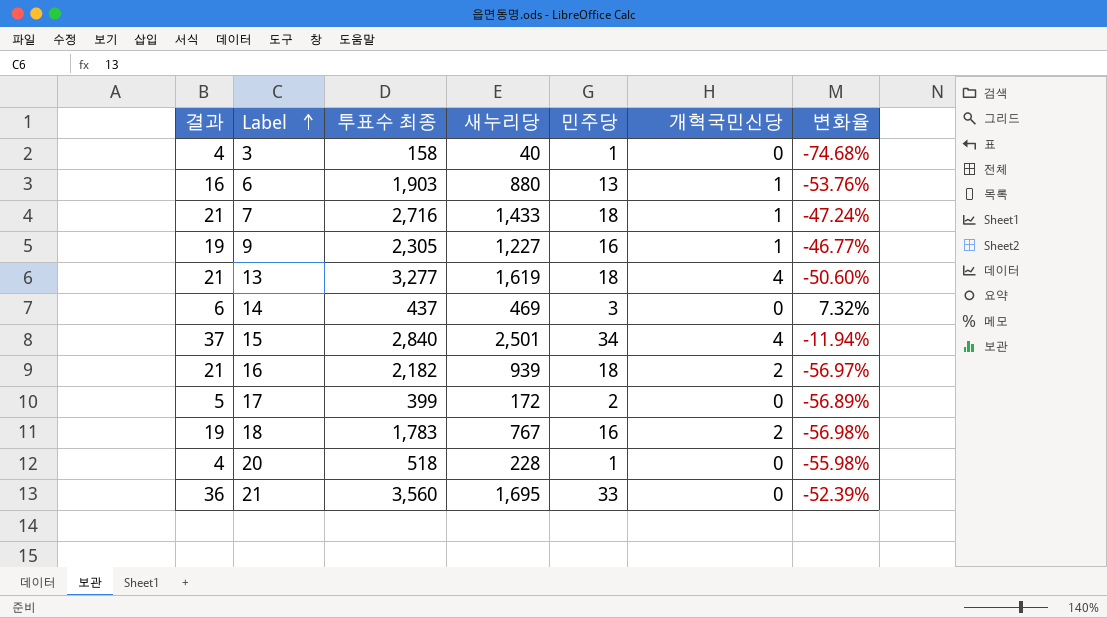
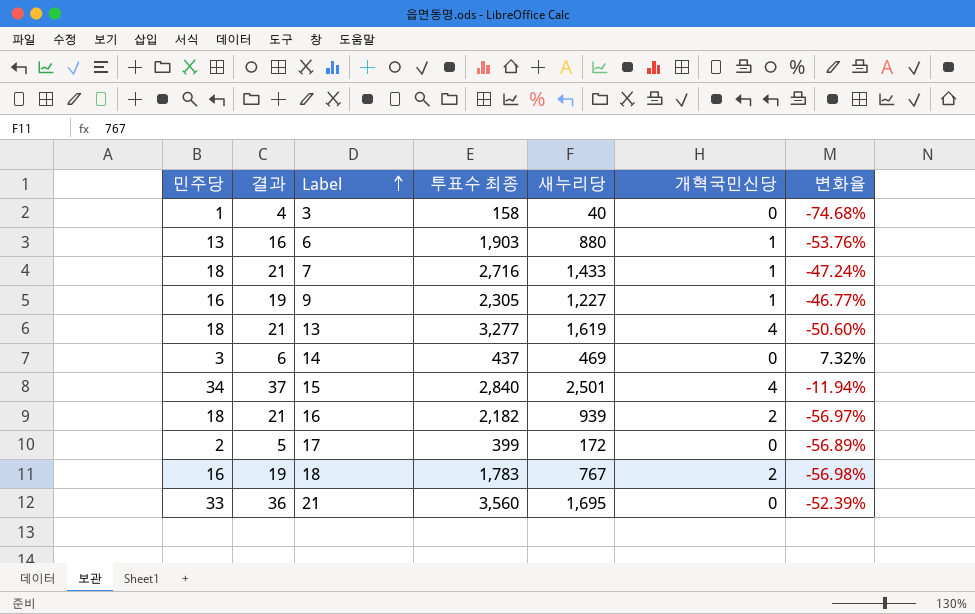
column 민주당 | position: 5 -> 1
row 20: 4 | 518 | 228 | 1 | 0 | -55.98% -> none

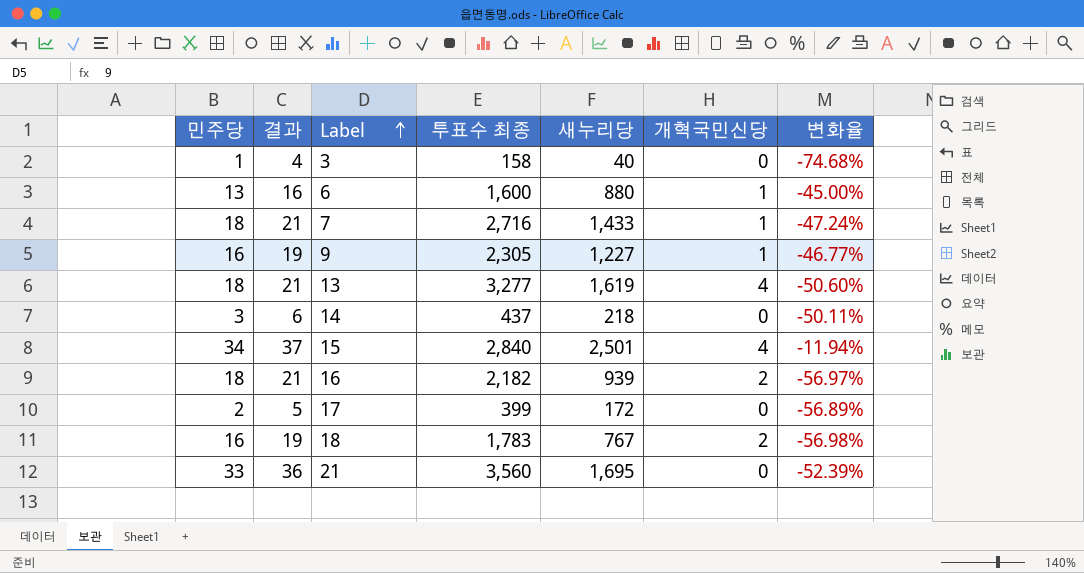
6 | 투표수 최종: 1,903 -> 1,600
6 | 변화율: -53.76% -> -45.00%
14 | 새누리당: 469 -> 218
14 | 변화율: 7.32% -> -50.11%

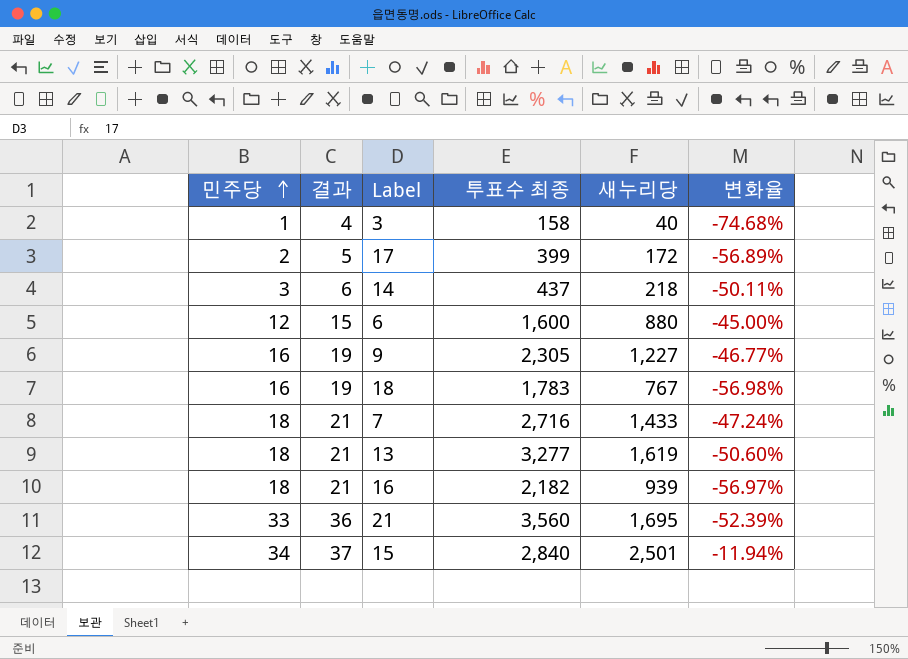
row order: Label ascending -> 민주당 ascending
column 개혁국민신당 | position: 6 -> none
6 | 민주당: 13 -> 12
6 | 결과: 16 -> 15

